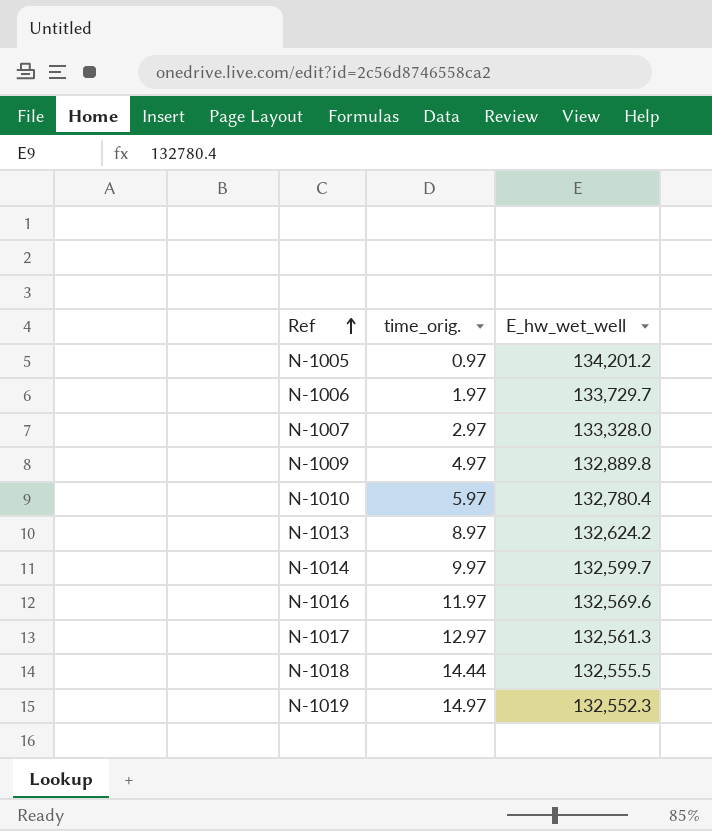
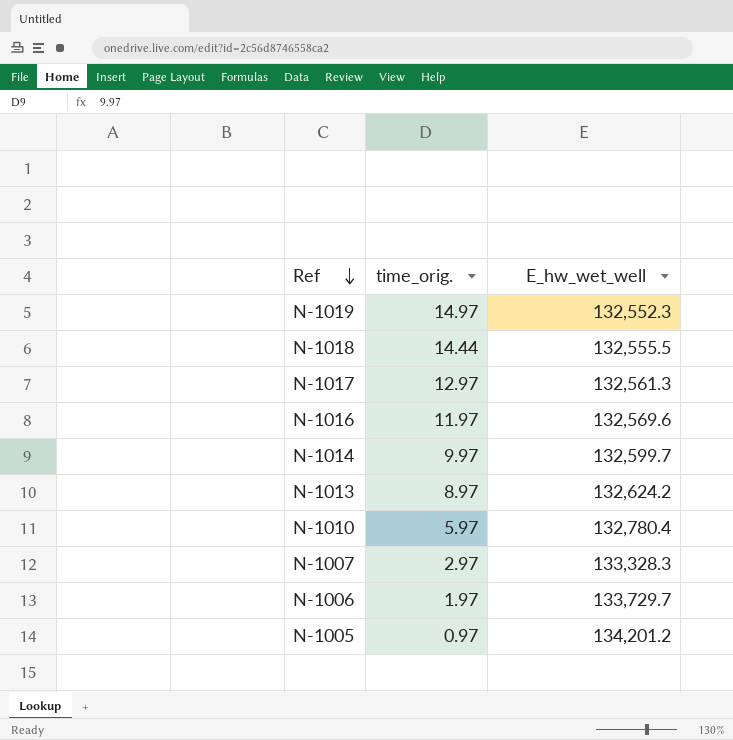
row order: Ref ascending -> Ref descending
row N-1009: 4.97 | 132,889.8 -> none
N-1007 | E_hw_wet_well: 133,328.0 -> 133,328.3

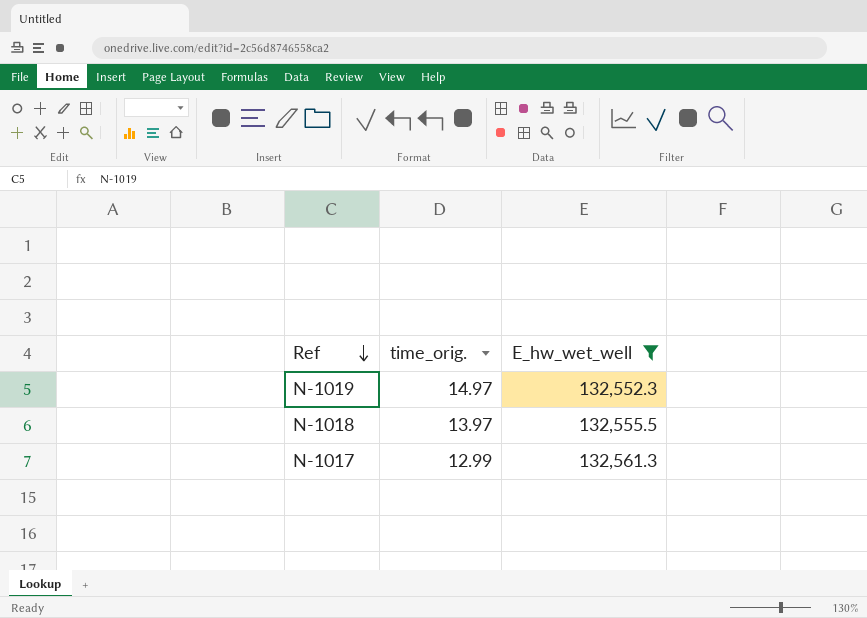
filter: none -> E_hw_wet_well <= 132,561.3
N-1018 | time_orig.: 14.44 -> 13.97
N-1017 | time_orig.: 12.97 -> 12.99

